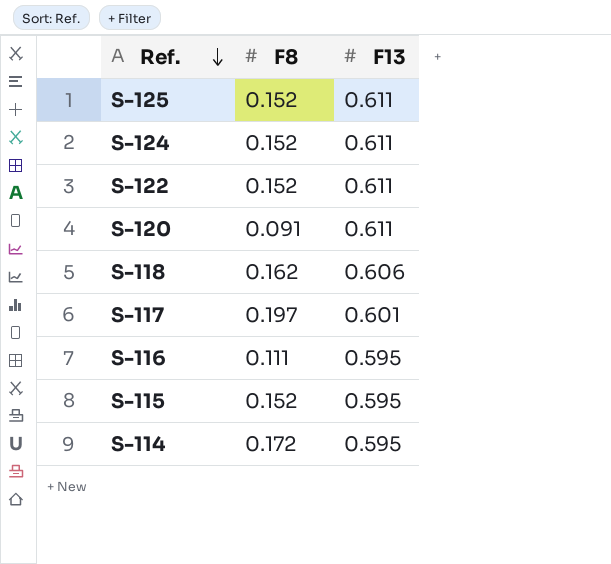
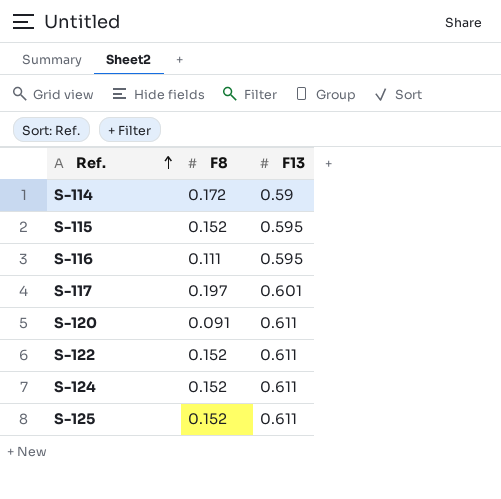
row order: Ref. descending -> Ref. ascending
row S-118: 0.162 | 0.606 -> none
S-114 | F13: 0.595 -> 0.59

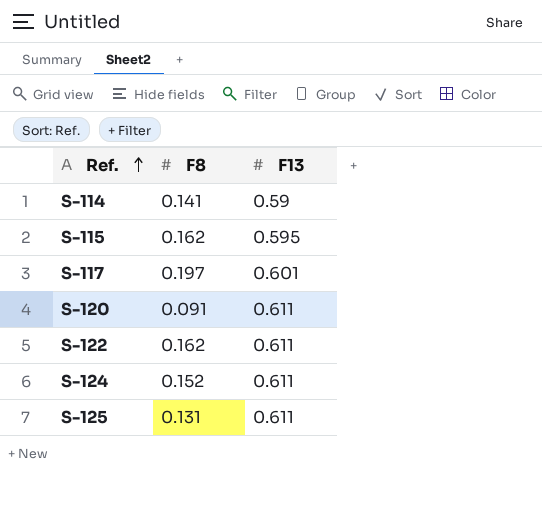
row S-116: 0.111 | 0.595 -> none
S-114 | F8: 0.172 -> 0.141
S-115 | F8: 0.152 -> 0.162
S-122 | F8: 0.152 -> 0.162
S-125 | F8: 0.152 -> 0.131

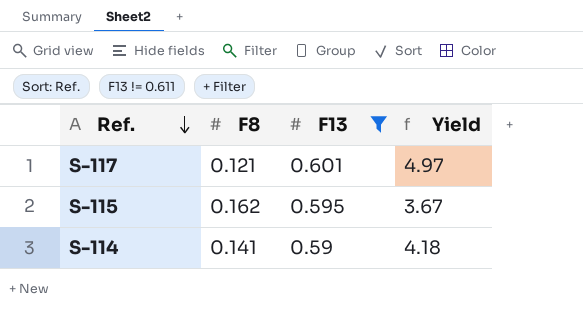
filter: none -> F13 != 0.611
row order: Ref. ascending -> Ref. descending
column Yield | formula: none -> [F13] / [F8]
S-117 | F8: 0.197 -> 0.121

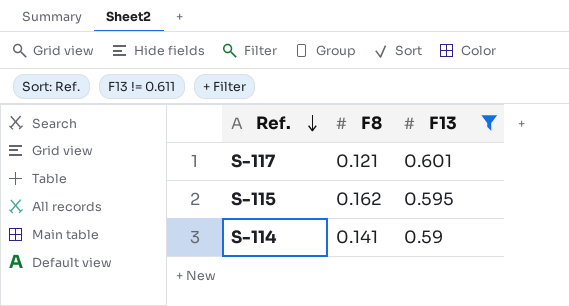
column Yield | formula: [F13] / [F8] -> none

